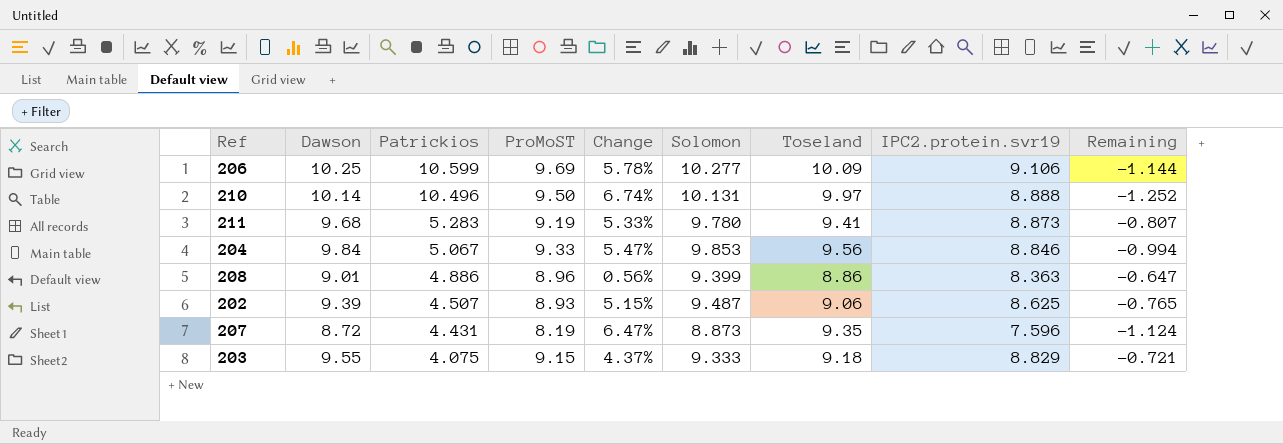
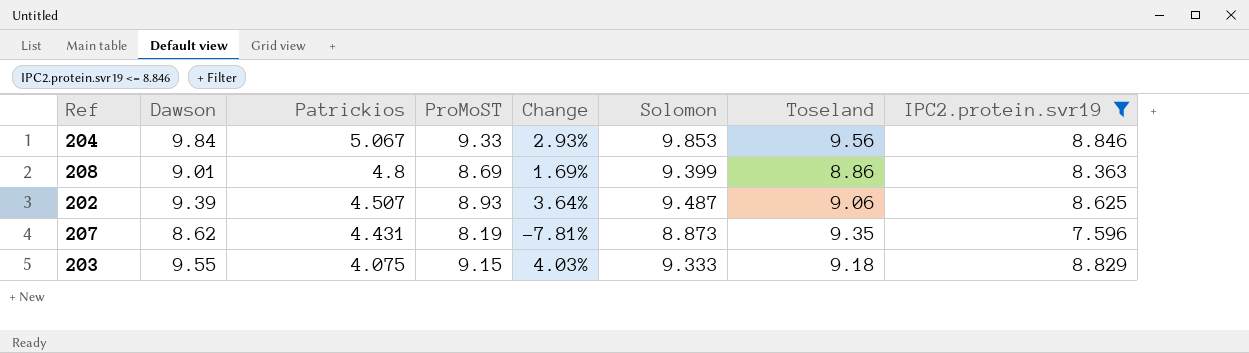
filter: none -> IPC2.protein.svr19 <= 8.846
column Remaining | formula: [IPC2.protein.svr19] - [Dawson] -> none
column Change | formula: ([Dawson] - [ProMoST]) / [ProMoST] -> ([Dawson] - [Toseland]) / [Toseland]
208 | Patrickios: 4.886 -> 4.8
208 | ProMoST: 8.96 -> 8.69
207 | Dawson: 8.72 -> 8.62

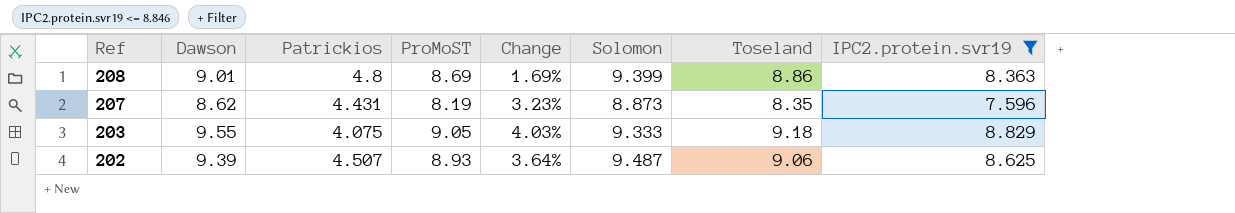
row order: Patrickios descending -> Ref descending
row 204: 9.84 | 5.067 | 9.33 | 2.93% | 9.853 | 9.56 | 8.846 -> none
207 | Change: -7.81% -> 3.23%
207 | Toseland: 9.35 -> 8.35
203 | ProMoST: 9.15 -> 9.05

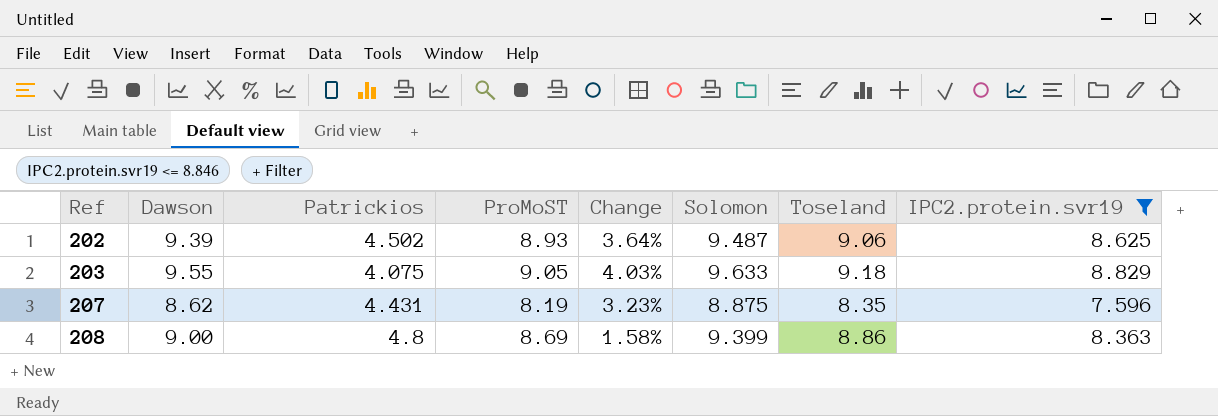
row order: Ref descending -> Ref ascending
202 | Patrickios: 4.507 -> 4.502
203 | Solomon: 9.333 -> 9.633
207 | Solomon: 8.873 -> 8.875
208 | Dawson: 9.01 -> 9.00
208 | Change: 1.69% -> 1.58%

